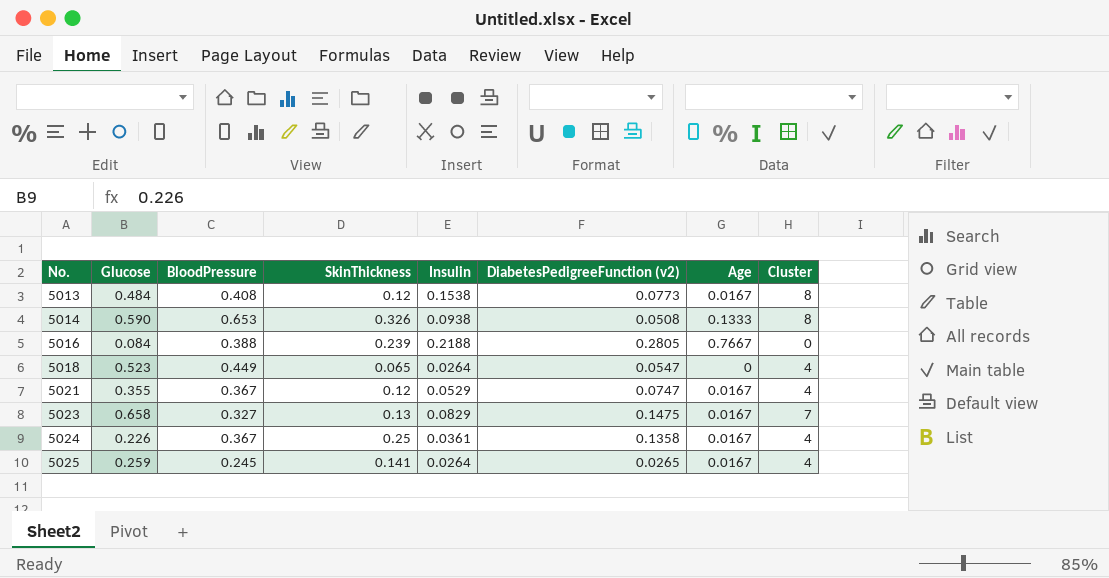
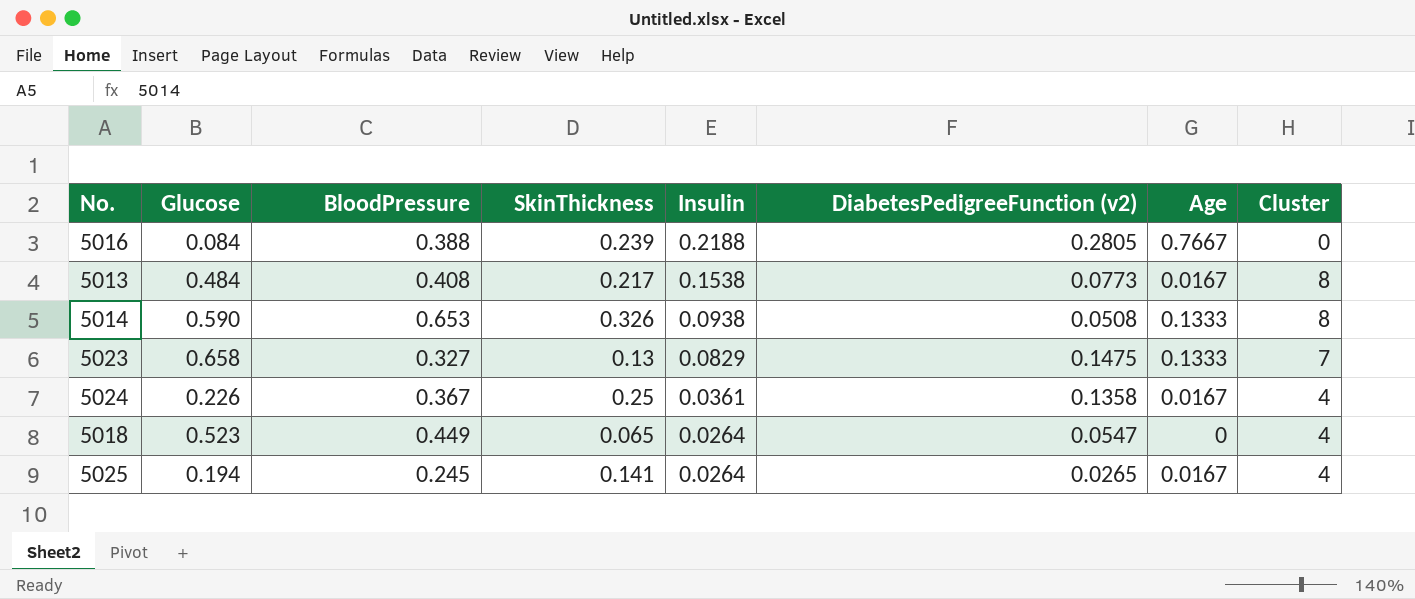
row order: No. ascending -> Insulin descending
row 5021: 0.355 | 0.367 | 0.12 | 0.0529 | 0.0747 | 0.0167 | 4 -> none
5013 | SkinThickness: 0.12 -> 0.217
5023 | Age: 0.0167 -> 0.1333
5025 | Glucose: 0.259 -> 0.194

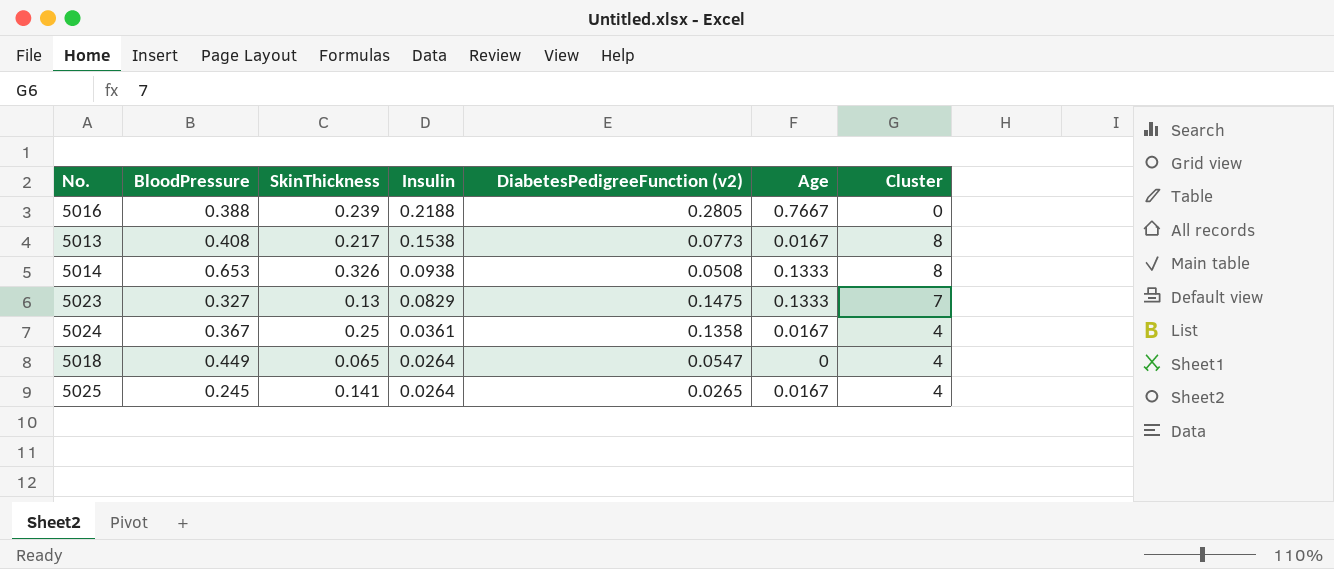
column Glucose | position: 2 -> none

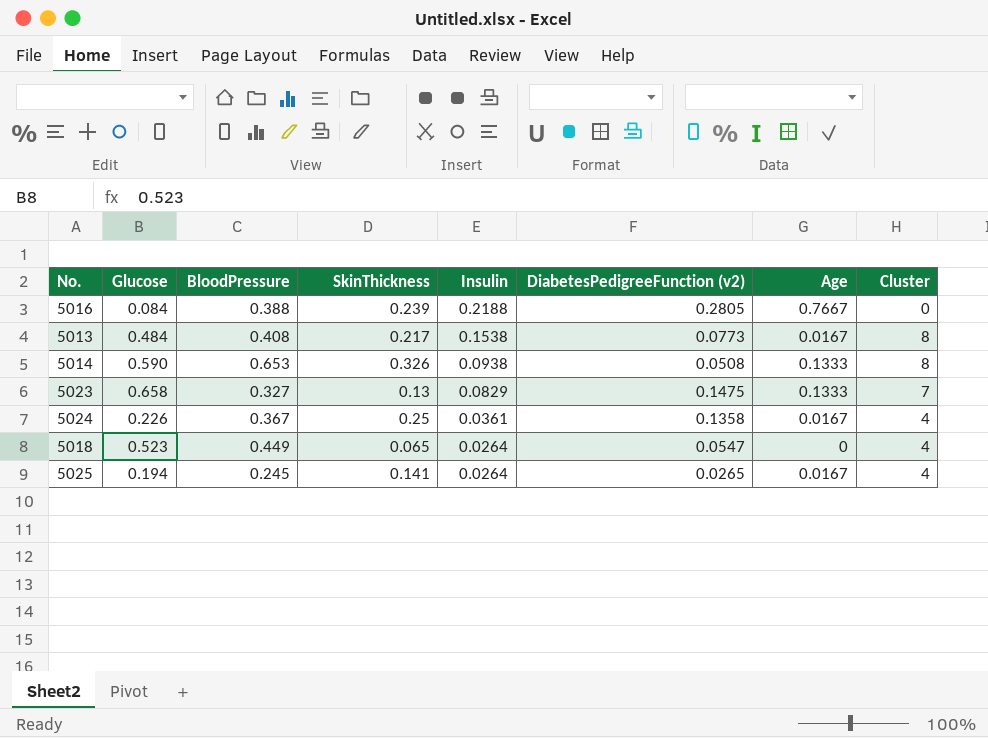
column Glucose | position: none -> 2

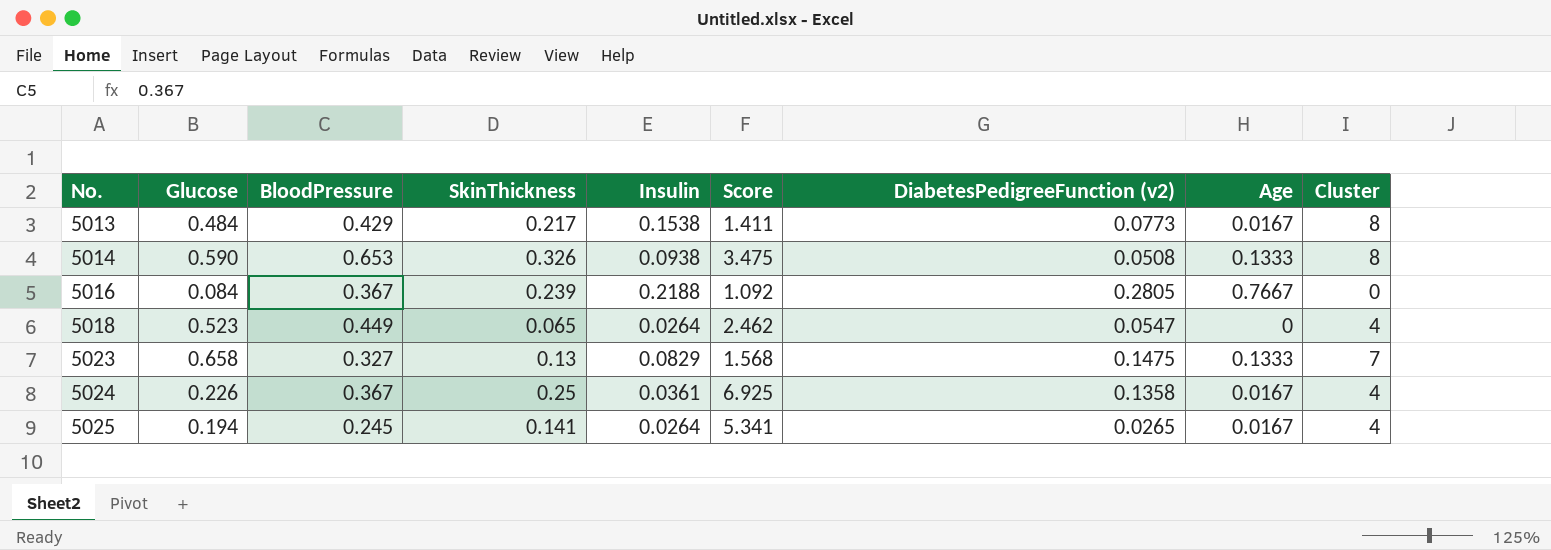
row order: Insulin descending -> No. ascending
column Score | formula: none -> [SkinThickness] / [Insulin]
5013 | BloodPressure: 0.408 -> 0.429
5016 | BloodPressure: 0.388 -> 0.367

